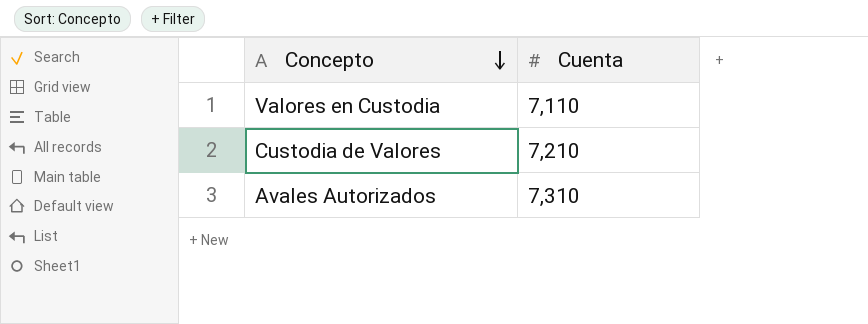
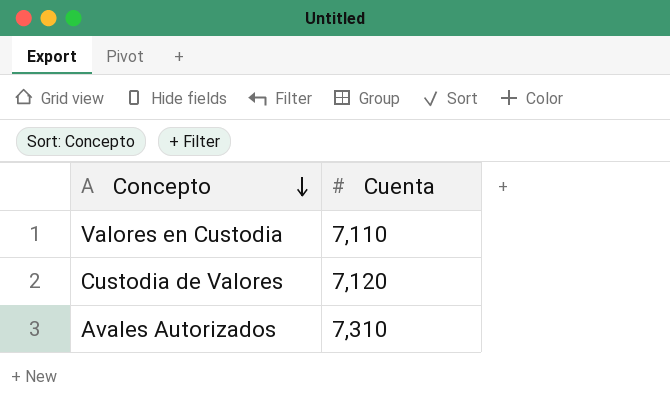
Custodia de Valores | Cuenta: 7,210 -> 7,120

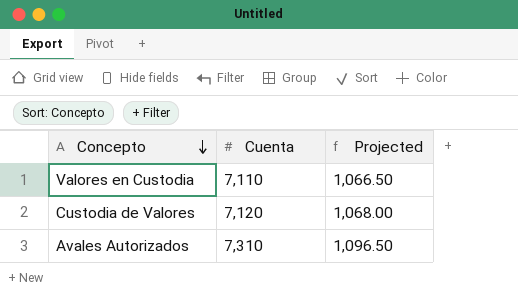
column Projected | formula: none -> [Cuenta] * 0.15

